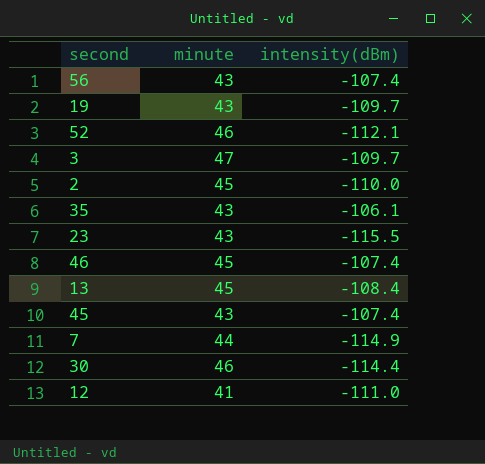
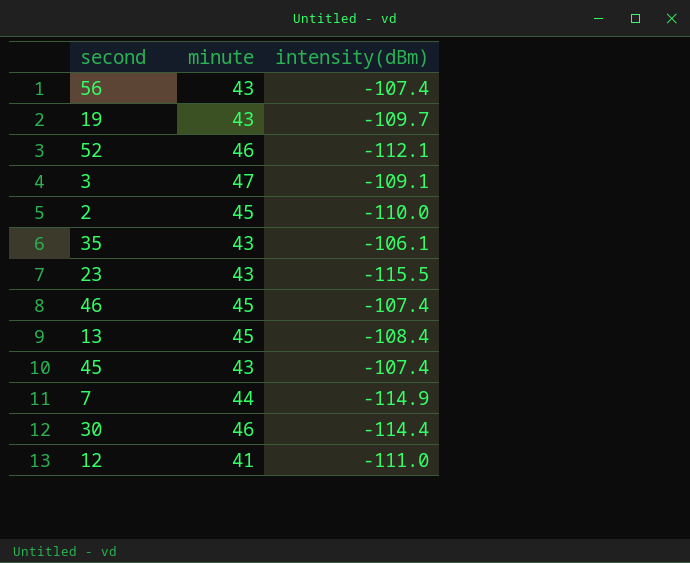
3 | intensity(dBm): -109.7 -> -109.1

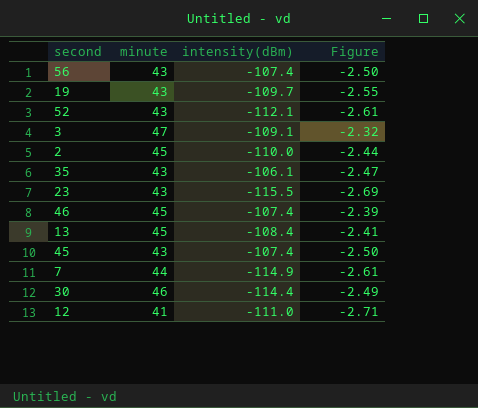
column Figure | formula: none -> [intensity(dBm)] / [minute]
52 | minute: 46 -> 43

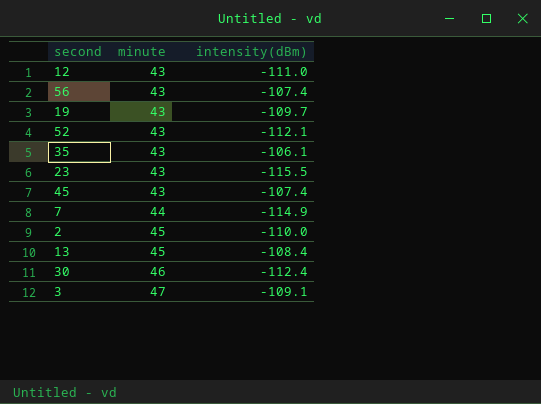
row order: none -> minute ascending
column Figure | formula: [intensity(dBm)] / [minute] -> none
row 46: 45 | -107.4 | -2.39 -> none
12 | minute: 41 -> 43
30 | intensity(dBm): -114.4 -> -112.4

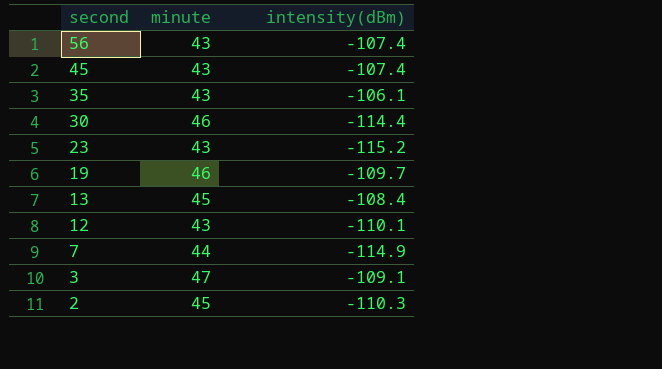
row order: minute ascending -> second descending
row 52: 43 | -112.1 -> none
30 | intensity(dBm): -112.4 -> -114.4
23 | intensity(dBm): -115.5 -> -115.2
19 | minute: 43 -> 46
12 | intensity(dBm): -111.0 -> -110.1
2 | intensity(dBm): -110.0 -> -110.3

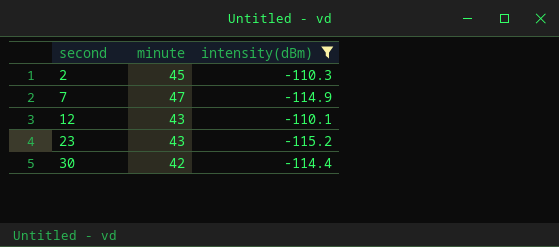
filter: none -> intensity(dBm) <= -110.1
row order: second descending -> second ascending
7 | minute: 44 -> 47
30 | minute: 46 -> 42

